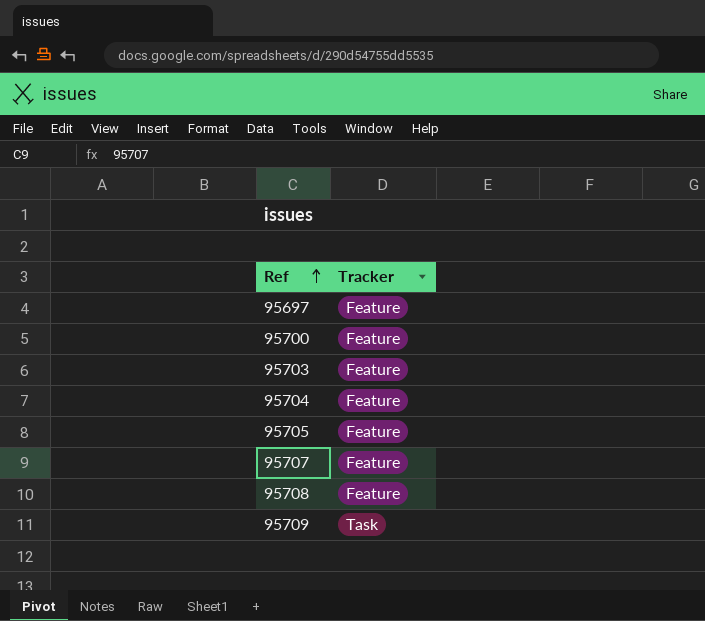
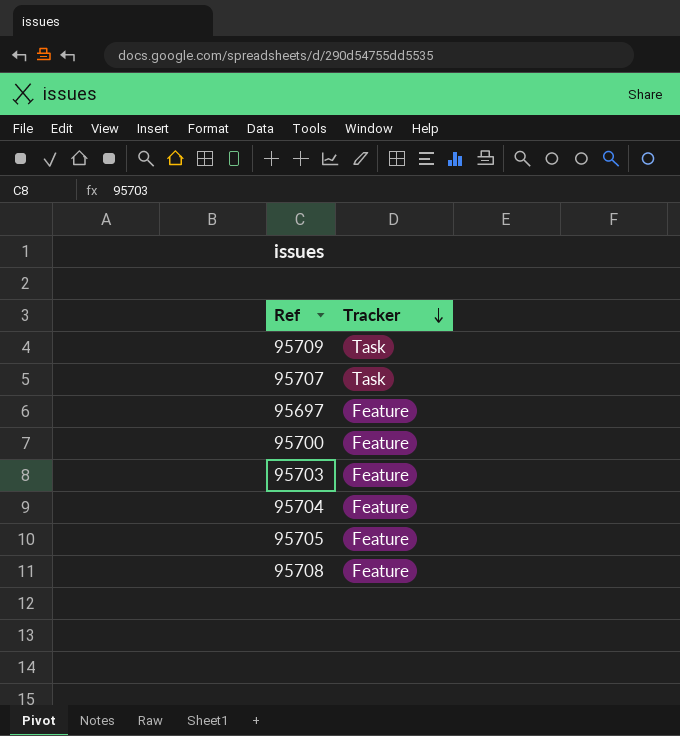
row order: Ref ascending -> Tracker descending
95707 | Tracker: Feature -> Task

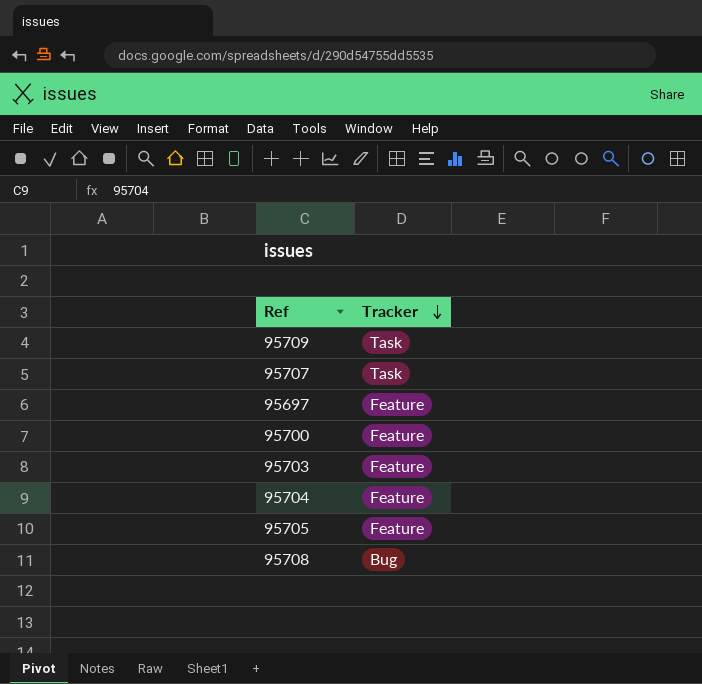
95708 | Tracker: Feature -> Bug

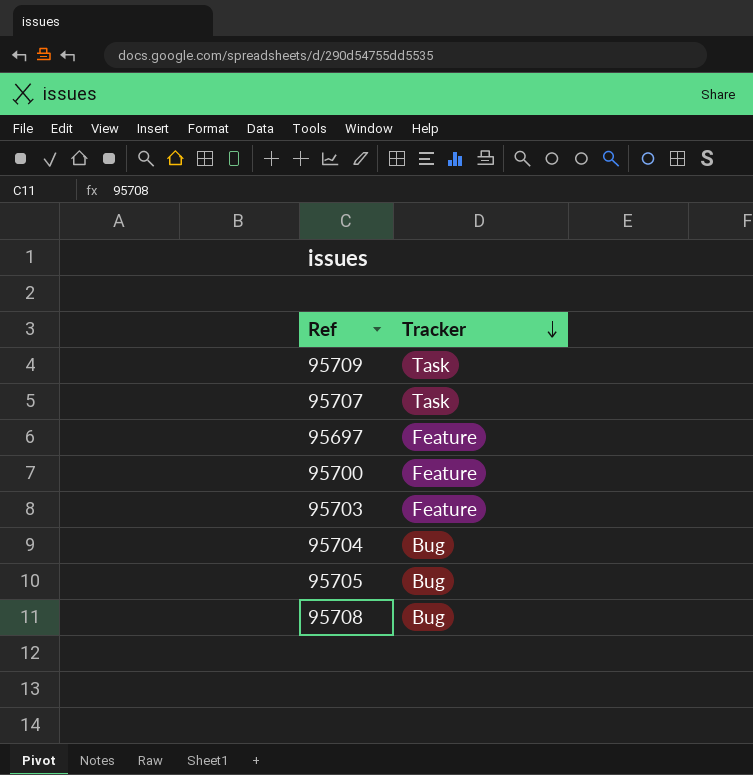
95704 | Tracker: Feature -> Bug
95705 | Tracker: Feature -> Bug

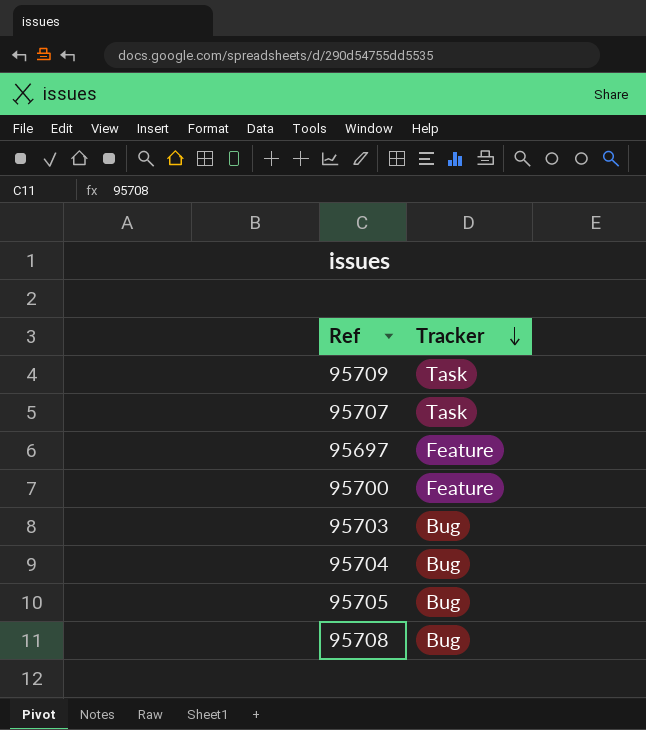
95703 | Tracker: Feature -> Bug

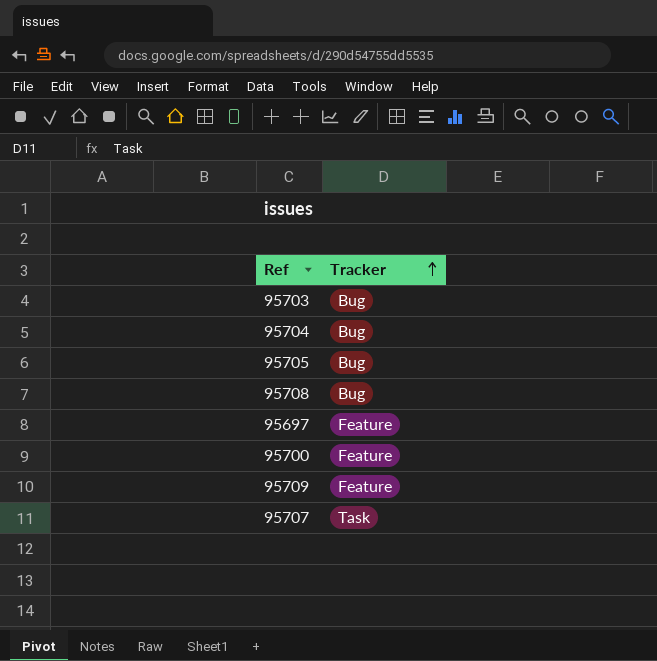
row order: Tracker descending -> Tracker ascending
95709 | Tracker: Task -> Feature

